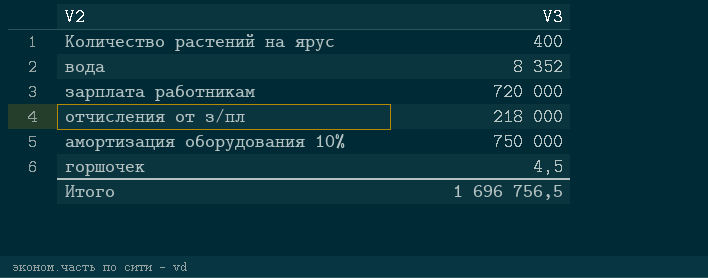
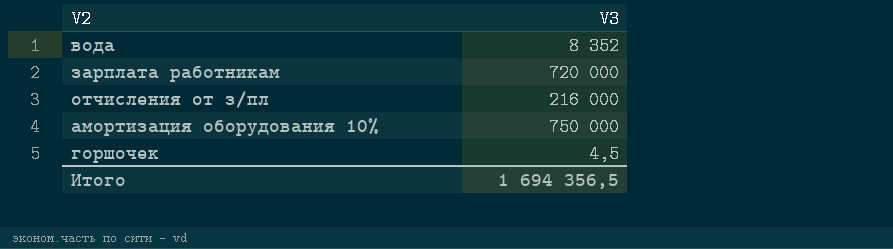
row Количество растений на ярус: 400 -> none
отчисления от з/пл | V3: 218 000 -> 216 000
Итого | V3: 1 696 756,5 -> 1 694 356,5

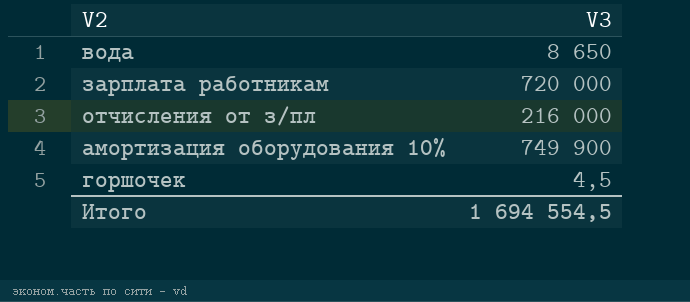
вода | V3: 8 352 -> 8 650
амортизация оборудования 10% | V3: 750 000 -> 749 900
Итого | V3: 1 694 356,5 -> 1 694 554,5

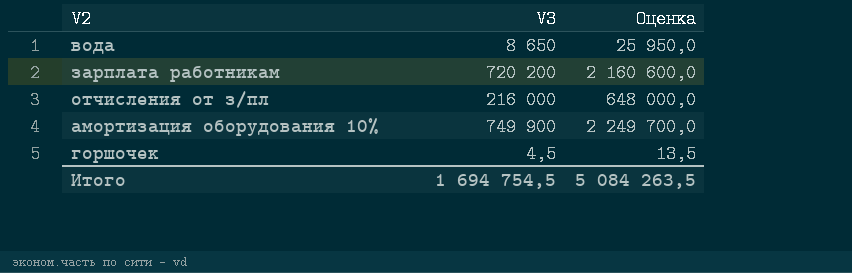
column Оценка | formula: none -> [V3] * 3
зарплата работникам | V3: 720 000 -> 720 200
Итого | V3: 1 694 554,5 -> 1 694 754,5

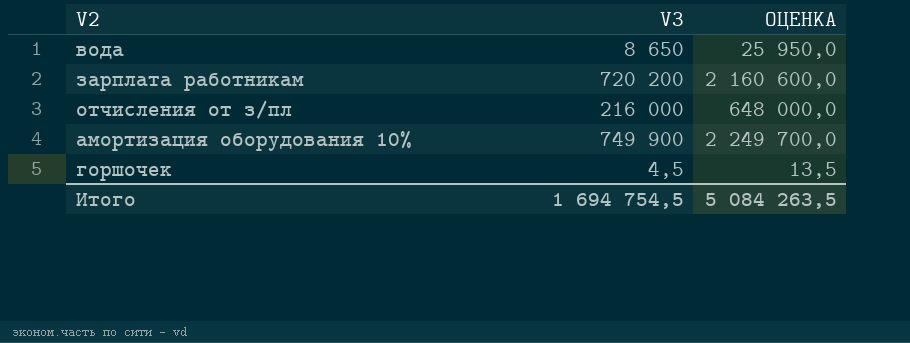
column name: Оценка -> ОЦЕНКА

